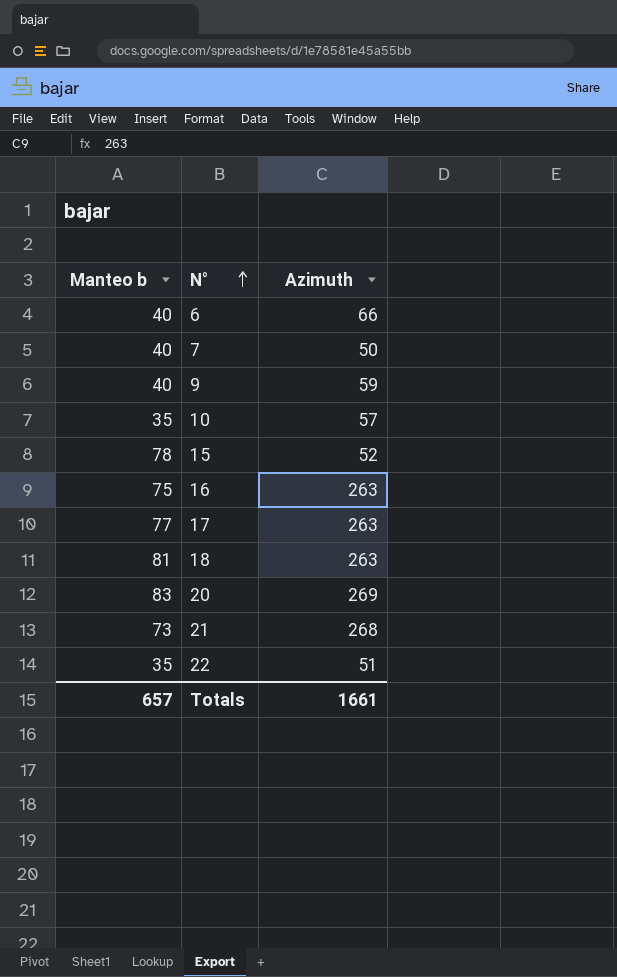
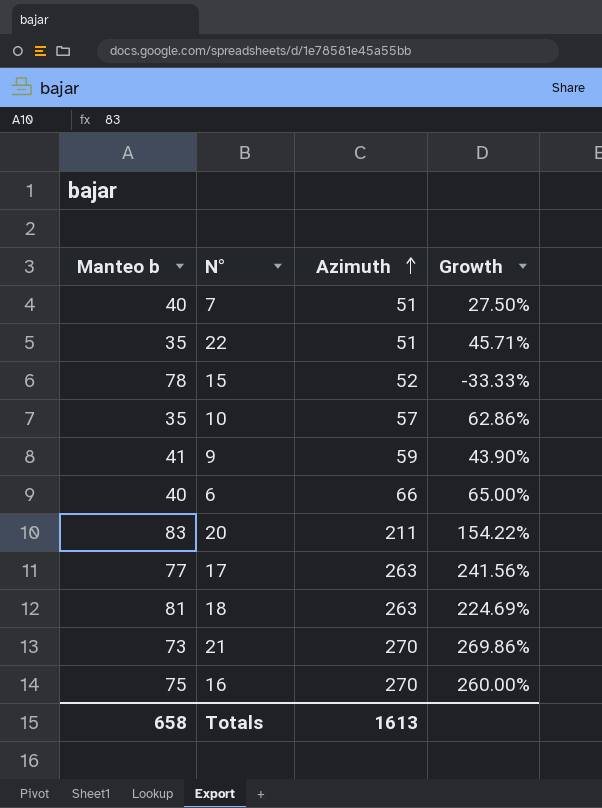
row order: N° ascending -> Azimuth ascending
column Growth | formula: none -> ([Azimuth] - [Manteo b]) / [Manteo b]
7 | Azimuth: 50 -> 51
9 | Manteo b: 40 -> 41
20 | Azimuth: 269 -> 211
21 | Azimuth: 268 -> 270
16 | Azimuth: 263 -> 270
Totals | Manteo b: 657 -> 658
Totals | Azimuth: 1661 -> 1613

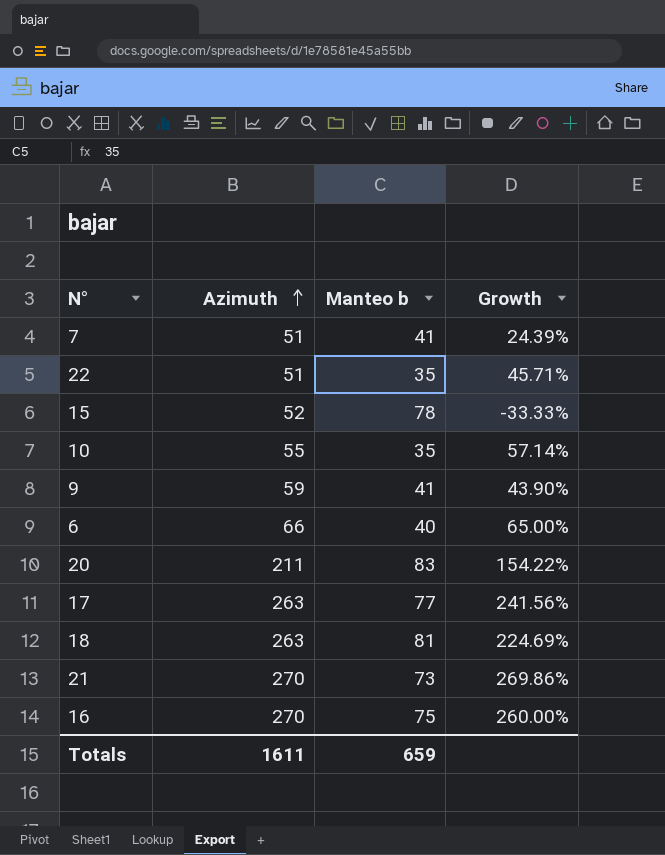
column Manteo b | position: 1 -> 3
7 | Manteo b: 40 -> 41
7 | Growth: 27.50% -> 24.39%
10 | Azimuth: 57 -> 55
10 | Growth: 62.86% -> 57.14%
Totals | Azimuth: 1613 -> 1611
Totals | Manteo b: 658 -> 659

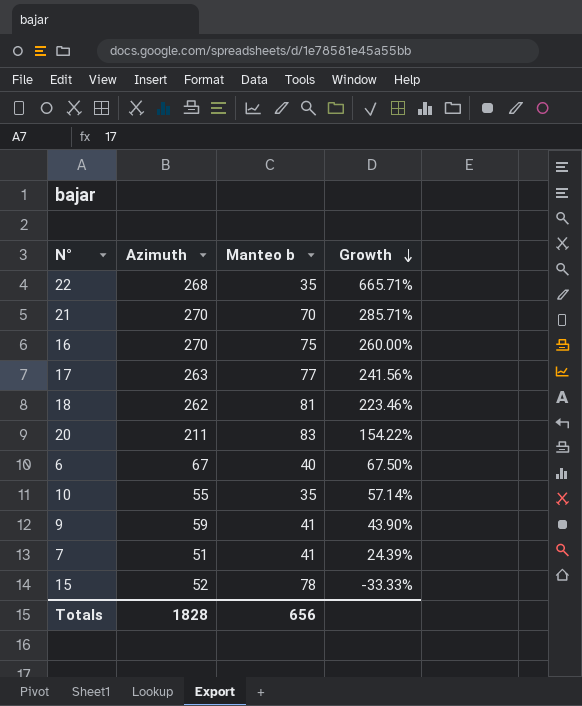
row order: Azimuth ascending -> Growth descending
22 | Azimuth: 51 -> 268
22 | Growth: 45.71% -> 665.71%
21 | Manteo b: 73 -> 70
21 | Growth: 269.86% -> 285.71%
18 | Azimuth: 263 -> 262
18 | Growth: 224.69% -> 223.46%
6 | Azimuth: 66 -> 67
6 | Growth: 65.00% -> 67.50%
Totals | Azimuth: 1611 -> 1828
Totals | Manteo b: 659 -> 656

